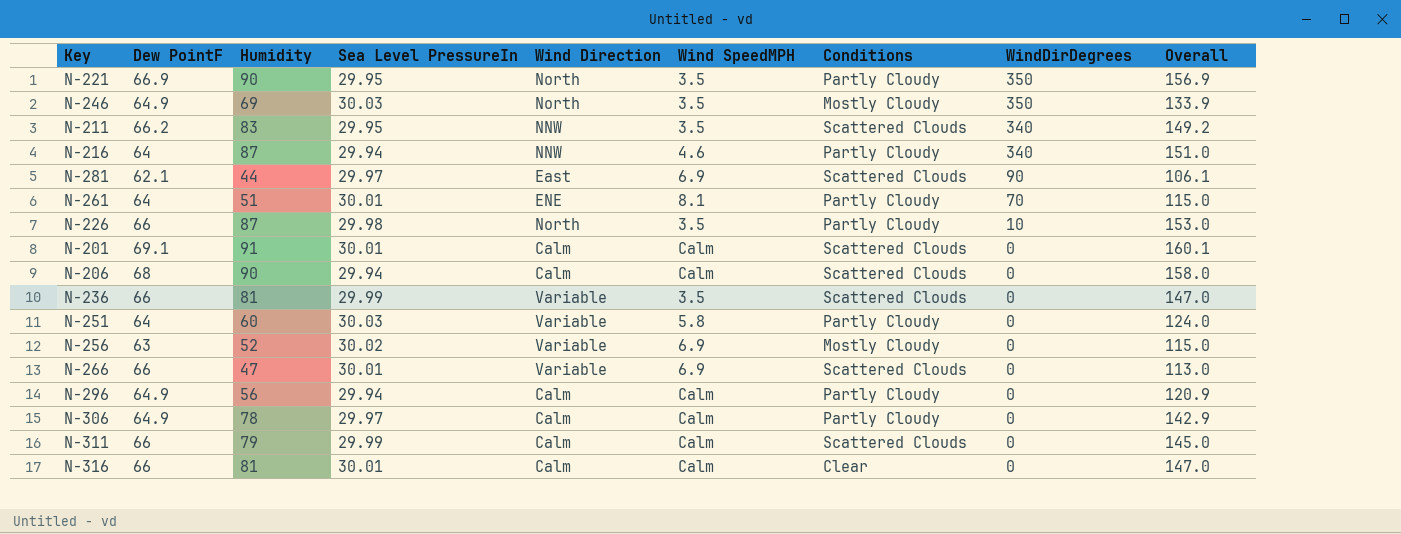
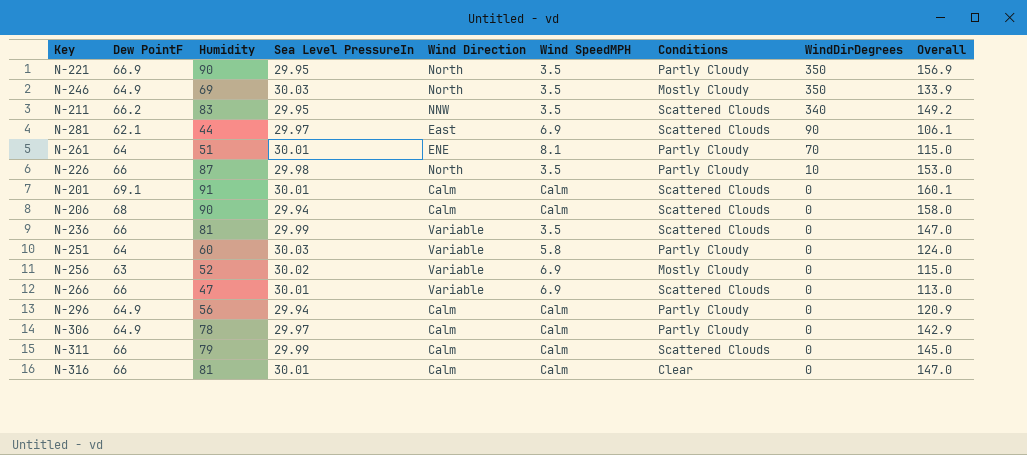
row N-216: 64 | 87 | 29.94 | NNW | 4.6 | Partly Cloudy | 340 | 151.0 -> none

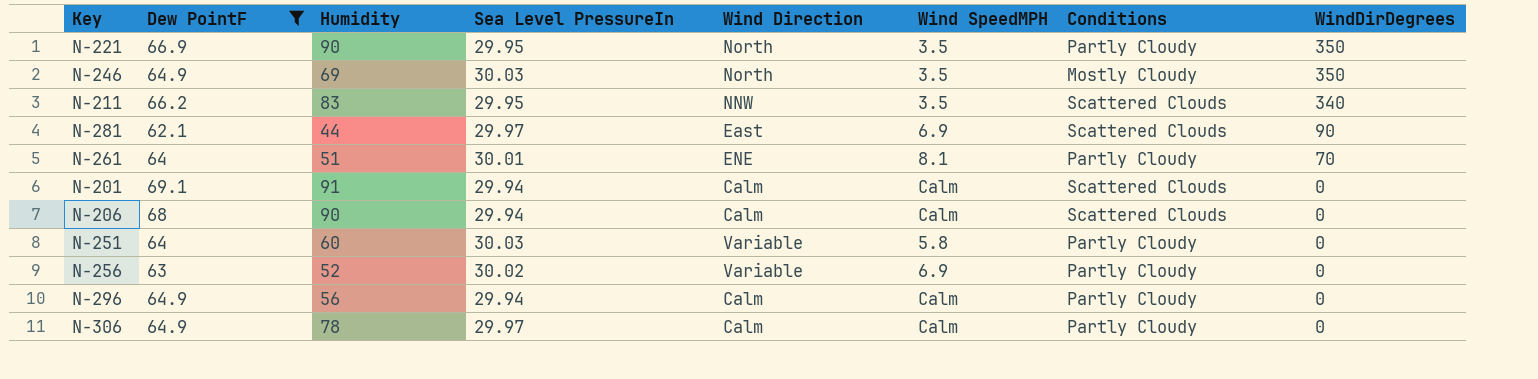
filter: none -> Dew PointF != 66
column Overall | formula: [Dew PointF] + [Humidity] -> none
N-201 | Sea Level PressureIn: 30.01 -> 29.94
N-256 | Conditions: Mostly Cloudy -> Partly Cloudy

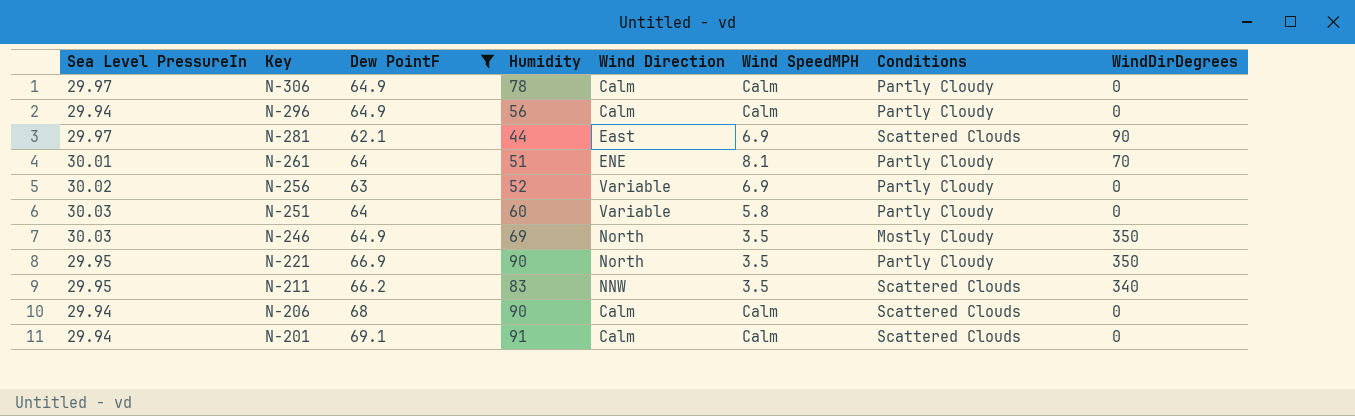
row order: WindDirDegrees descending -> Key descending
column Sea Level PressureIn | position: 4 -> 1

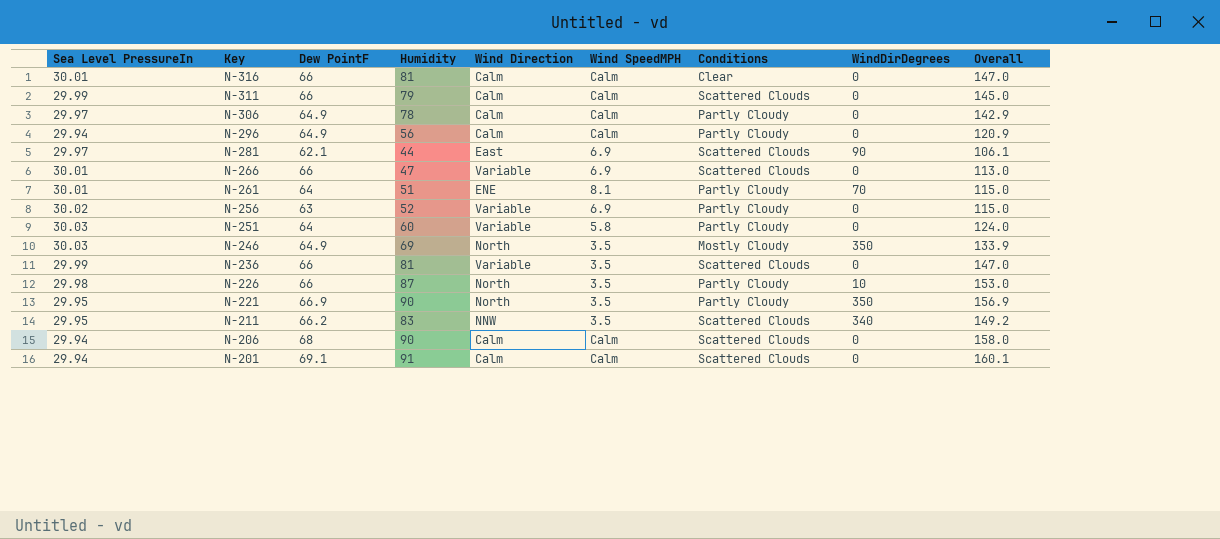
filter: Dew PointF != 66 -> none
column Overall | formula: none -> [Dew PointF] + [Humidity]

